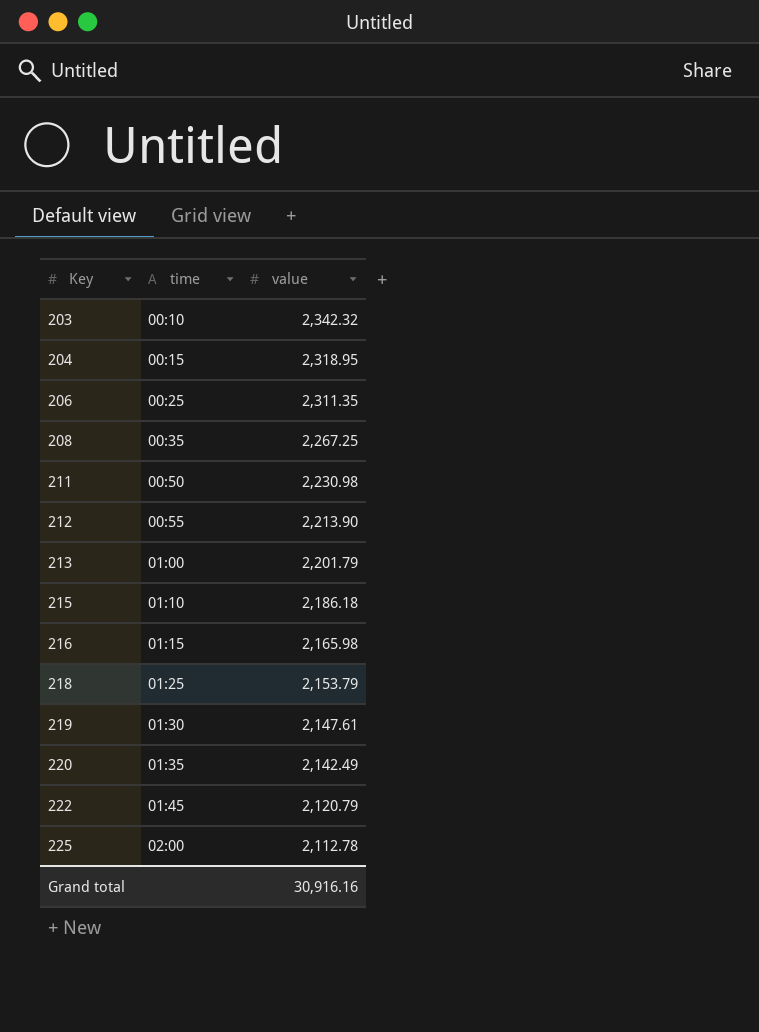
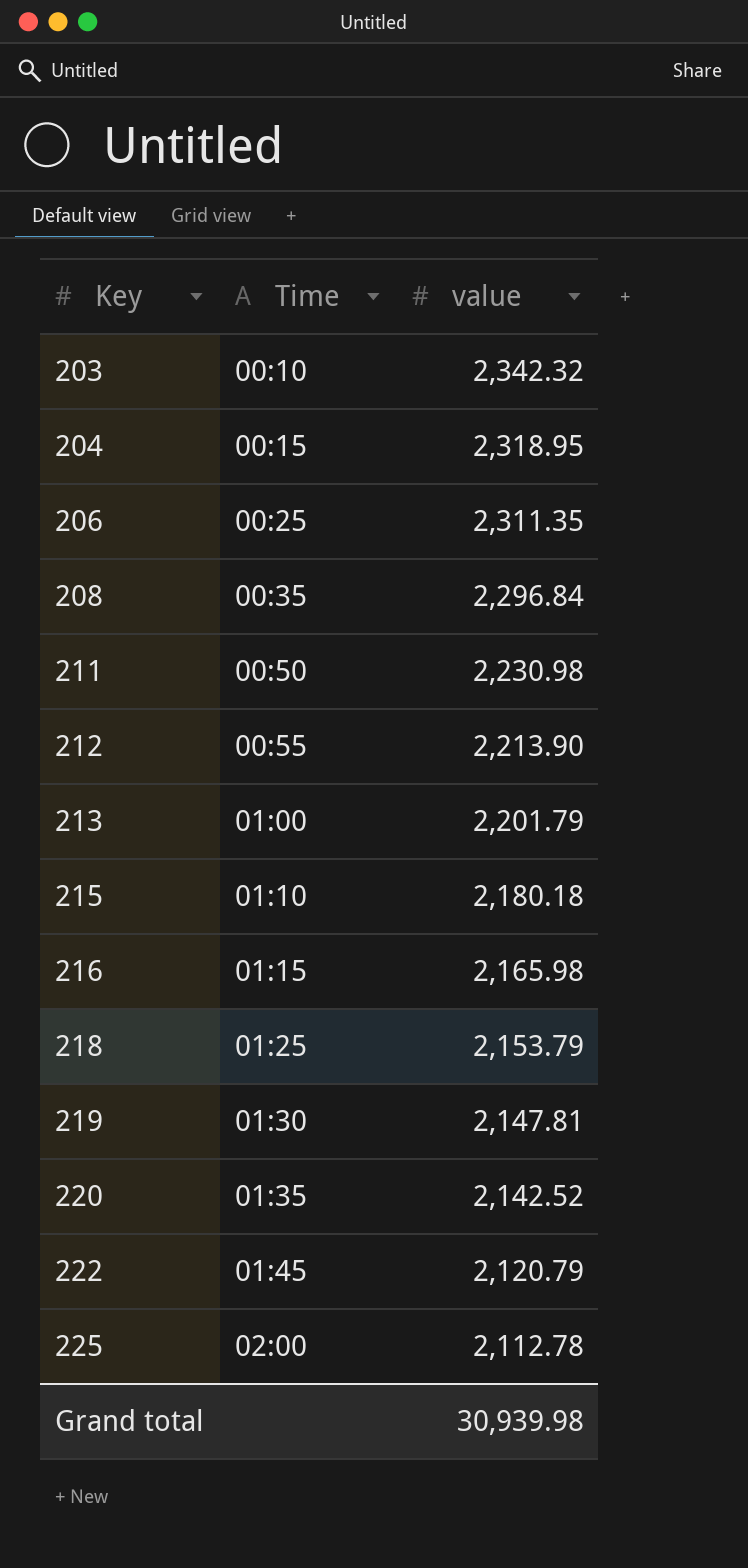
column name: time -> Time
208 | value: 2,267.25 -> 2,296.84
215 | value: 2,186.18 -> 2,180.18
219 | value: 2,147.61 -> 2,147.81
220 | value: 2,142.49 -> 2,142.52
Grand total | value: 30,916.16 -> 30,939.98

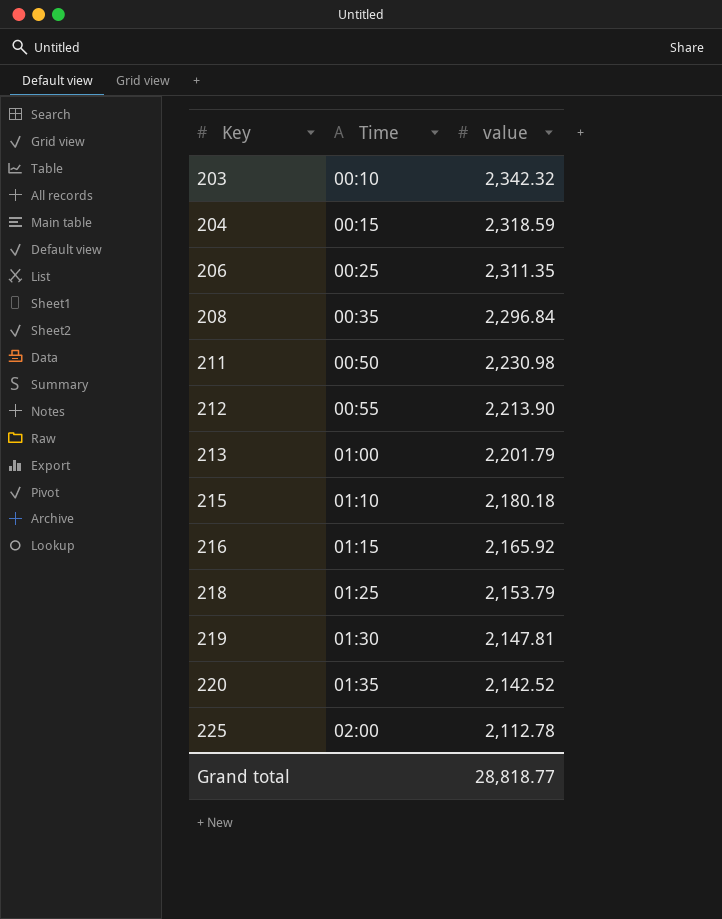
row 222: 01:45 | 2,120.79 -> none
204 | value: 2,318.95 -> 2,318.59
216 | value: 2,165.98 -> 2,165.92
Grand total | value: 30,939.98 -> 28,818.77

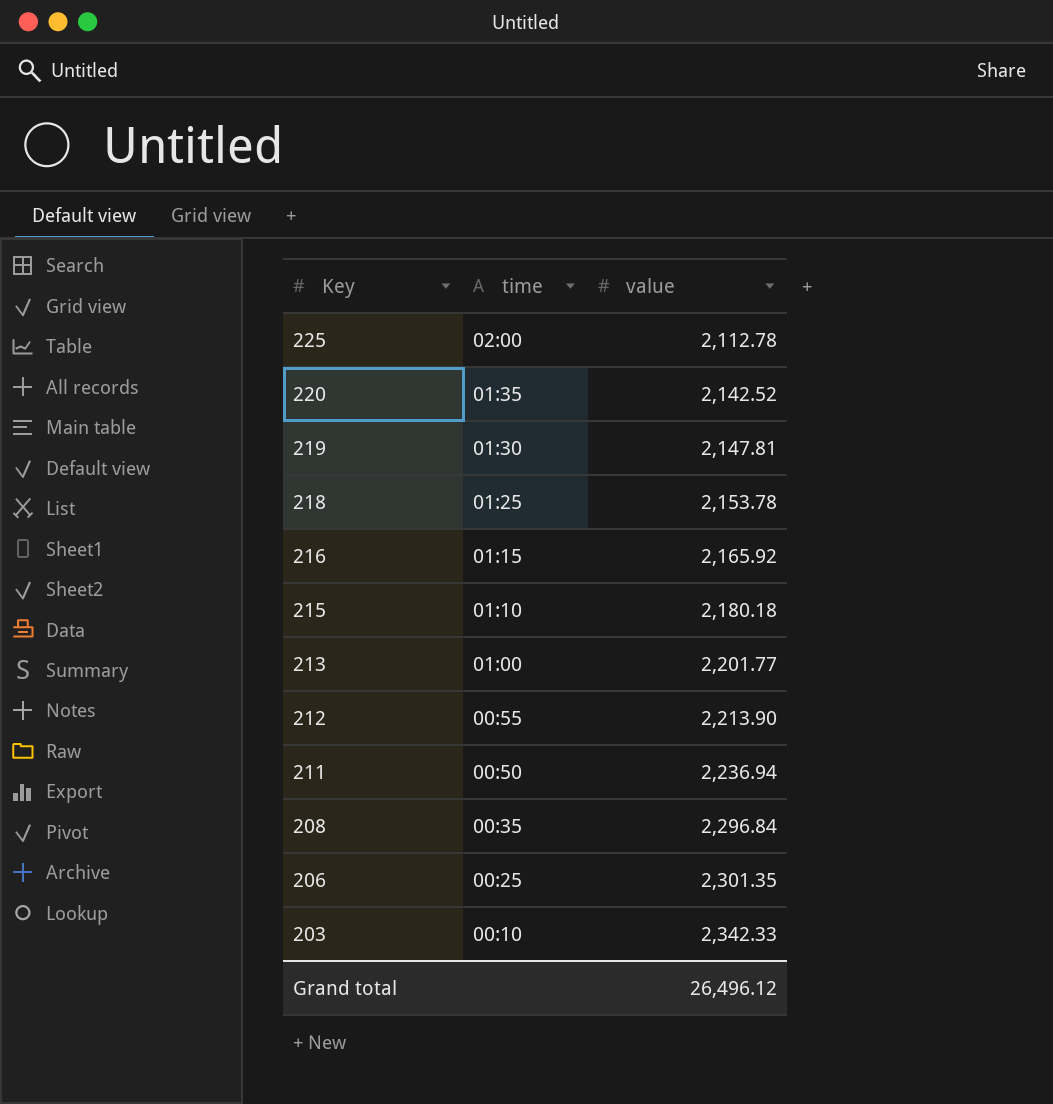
row order: Key ascending -> Key descending
column name: Time -> time
row 204: 00:15 | 2,318.59 -> none
218 | value: 2,153.79 -> 2,153.78
213 | value: 2,201.79 -> 2,201.77
211 | value: 2,230.98 -> 2,236.94
206 | value: 2,311.35 -> 2,301.35
203 | value: 2,342.32 -> 2,342.33
Grand total | value: 28,818.77 -> 26,496.12

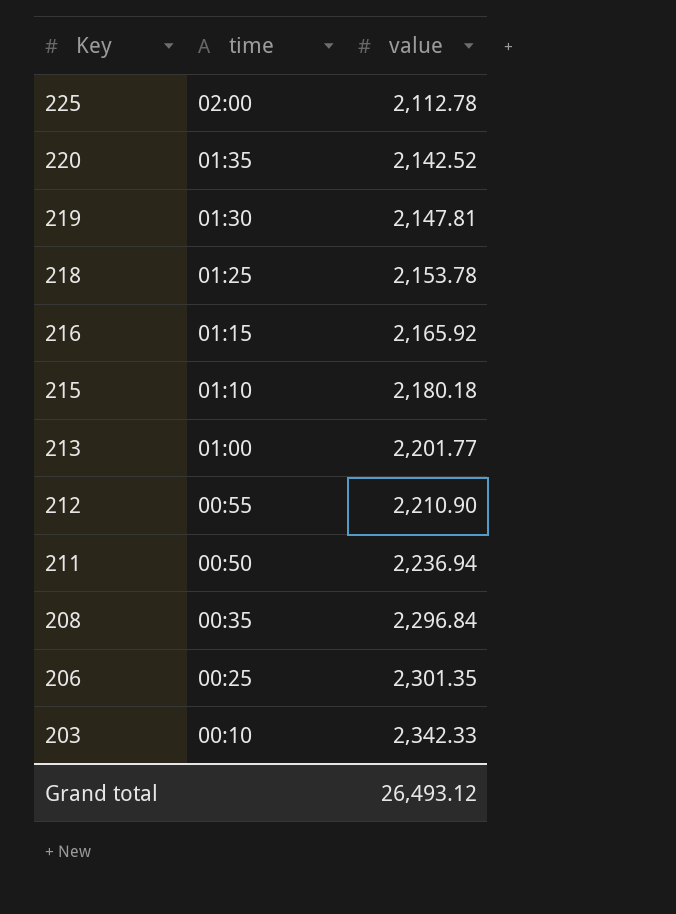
212 | value: 2,213.90 -> 2,210.90
Grand total | value: 26,496.12 -> 26,493.12

